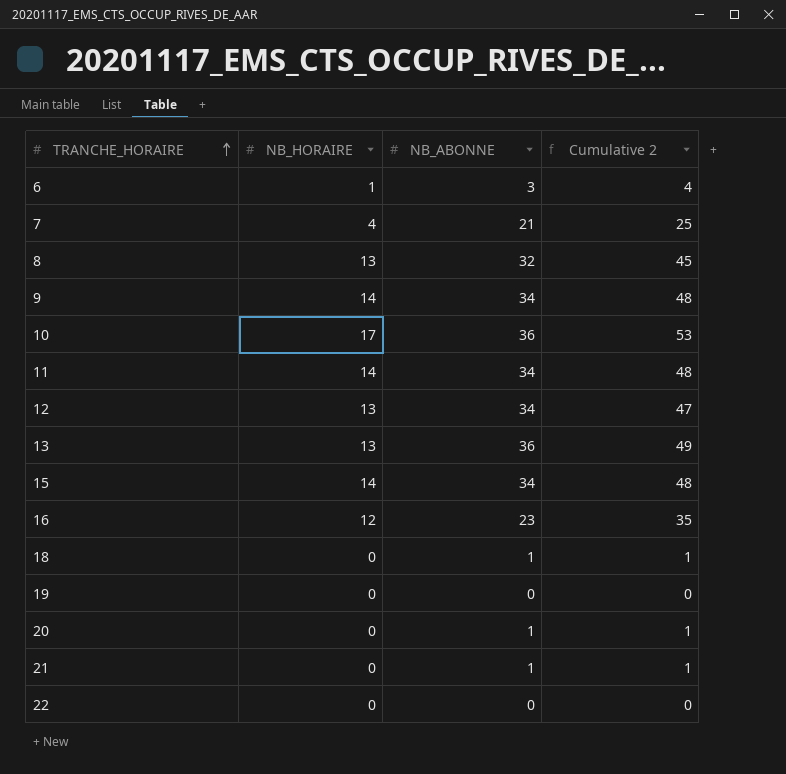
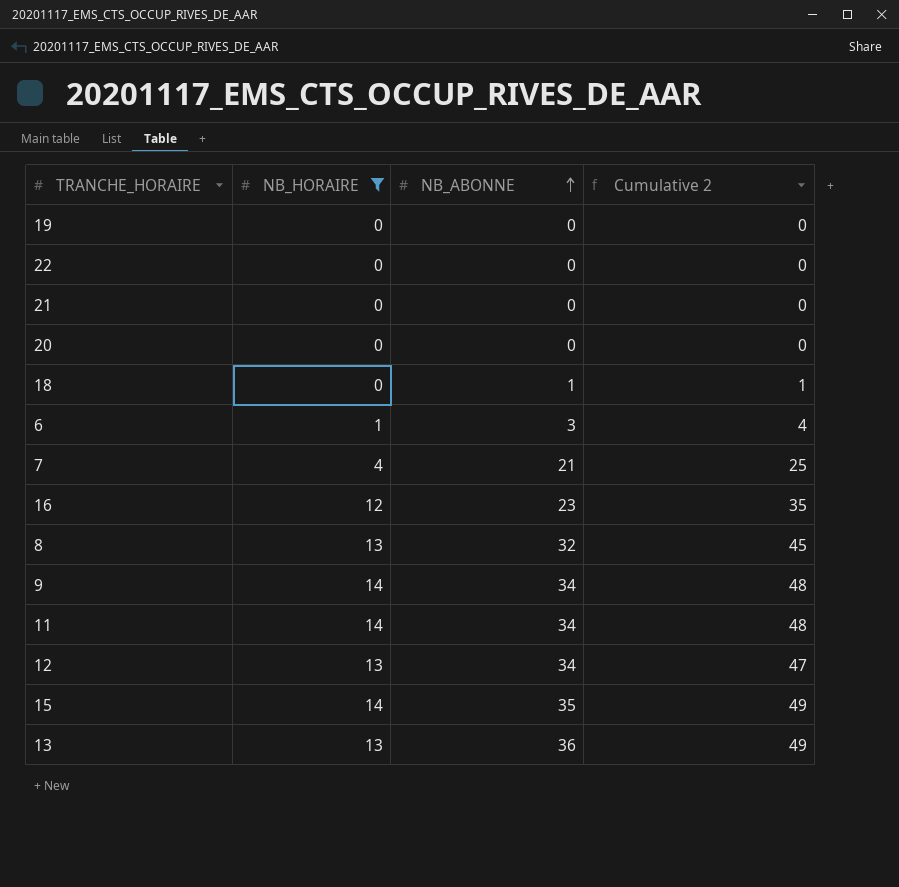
filter: none -> NB_HORAIRE != 17
row order: TRANCHE_HORAIRE ascending -> NB_ABONNE ascending
21 | NB_ABONNE: 1 -> 0
21 | Cumulative 2: 1 -> 0
20 | NB_ABONNE: 1 -> 0
20 | Cumulative 2: 1 -> 0
15 | NB_ABONNE: 34 -> 35
15 | Cumulative 2: 48 -> 49

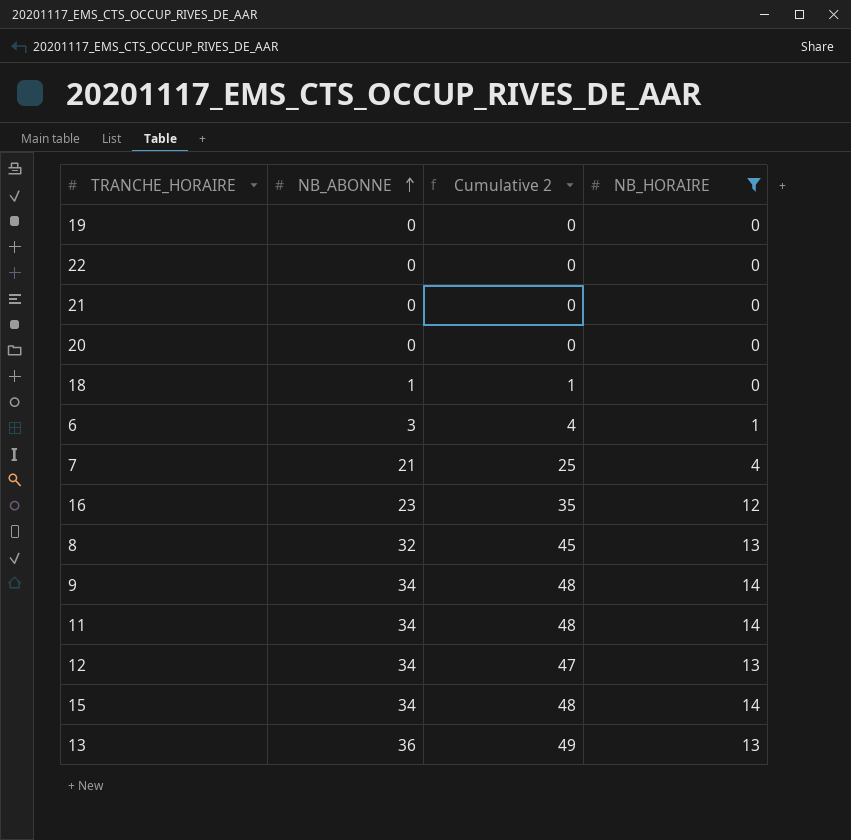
column NB_HORAIRE | position: 2 -> 4
15 | NB_ABONNE: 35 -> 34
15 | Cumulative 2: 49 -> 48

